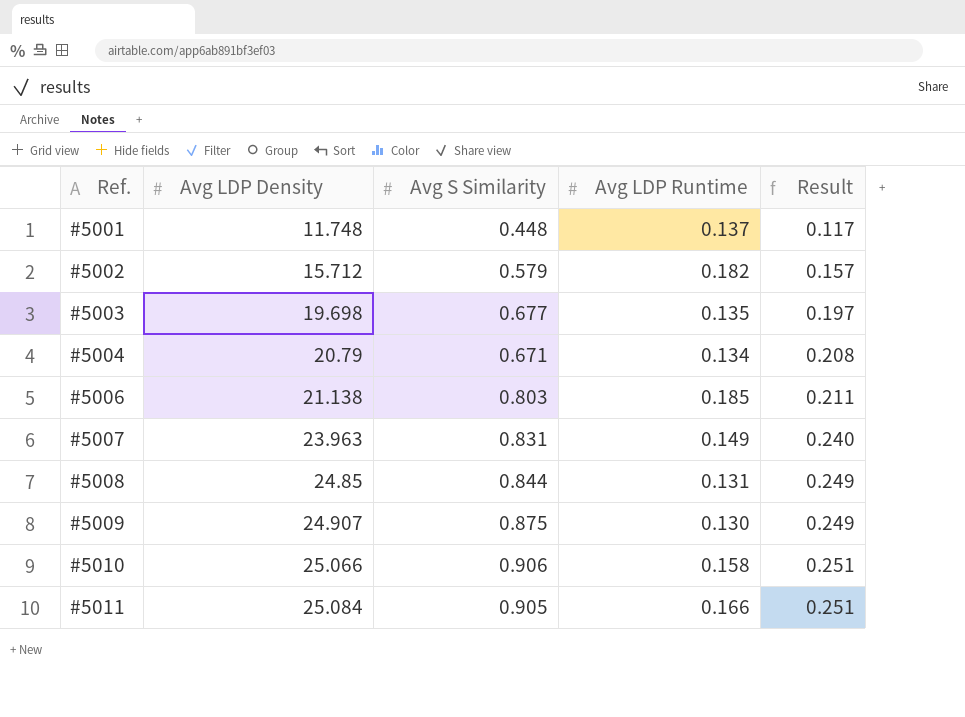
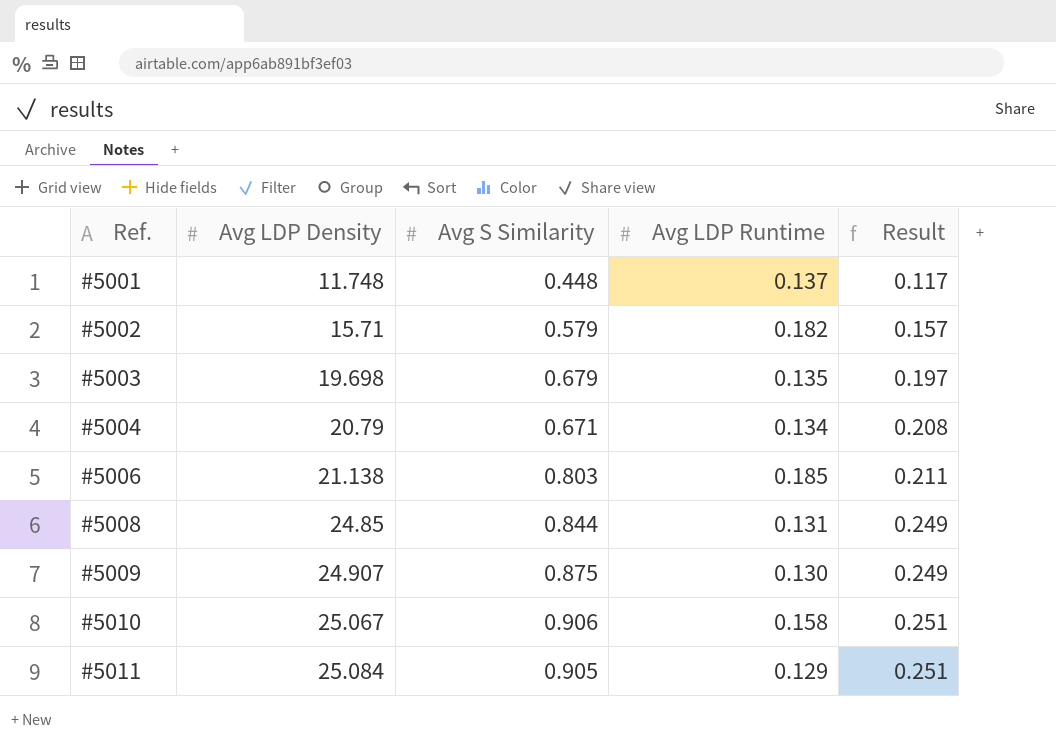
row #5007: 23.963 | 0.831 | 0.149 | 0.240 -> none
#5002 | Avg LDP Density: 15.712 -> 15.71
#5003 | Avg S Similarity: 0.677 -> 0.679
#5010 | Avg LDP Density: 25.066 -> 25.067
#5011 | Avg LDP Runtime: 0.166 -> 0.129

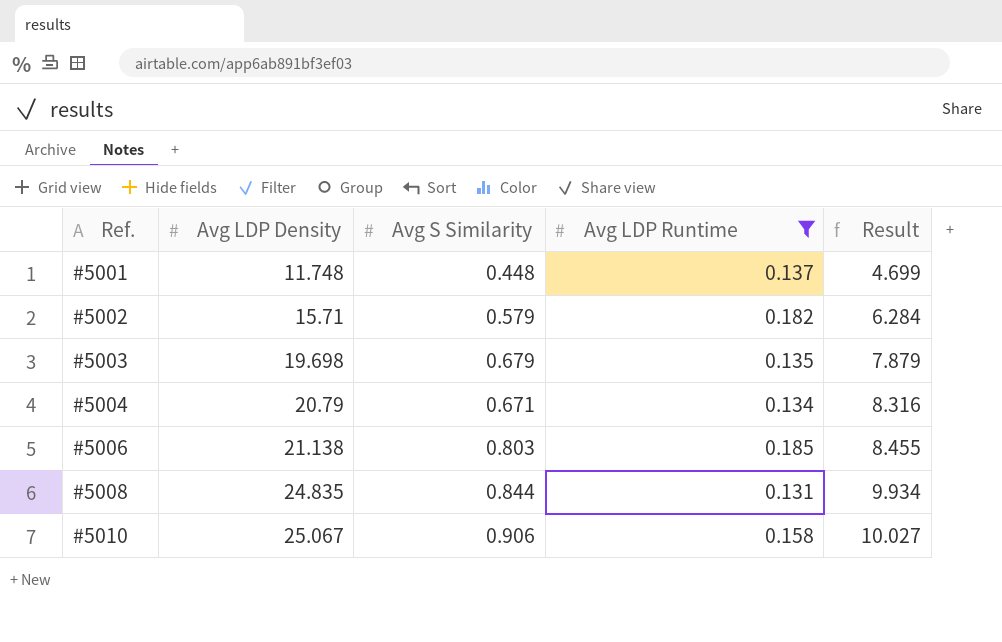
filter: none -> Avg LDP Runtime >= 0.131
column Result | formula: [Avg LDP Density] * 0.01 -> [Avg LDP Density] * 0.4
#5008 | Avg LDP Density: 24.85 -> 24.835

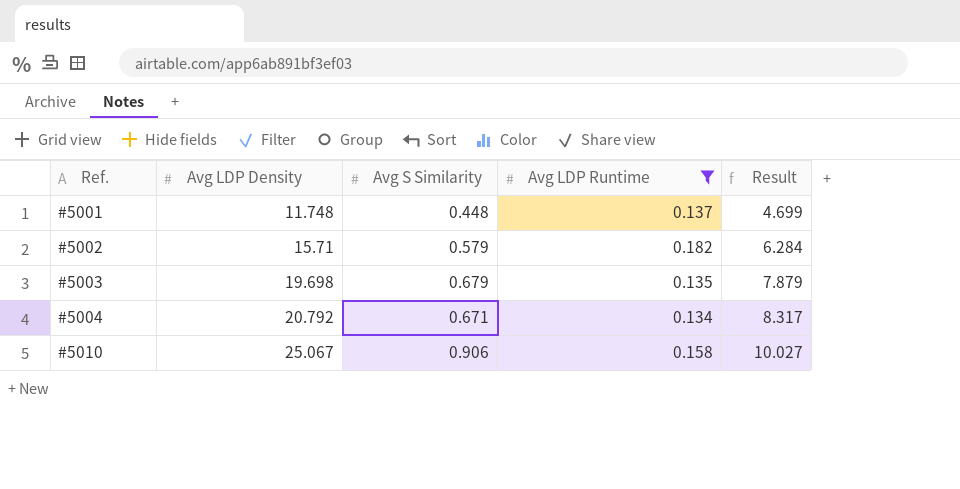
row #5006: 21.138 | 0.803 | 0.185 | 8.455 -> none
row #5008: 24.835 | 0.844 | 0.131 | 9.934 -> none
#5004 | Avg LDP Density: 20.79 -> 20.792
#5004 | Result: 8.316 -> 8.317

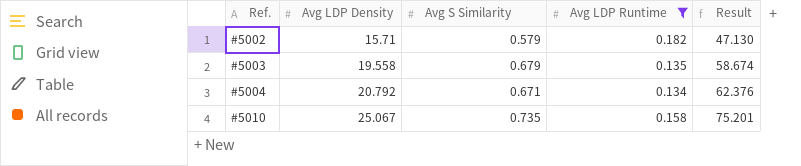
column Result | formula: [Avg LDP Density] * 0.4 -> [Avg LDP Density] * 3
row #5001: 11.748 | 0.448 | 0.137 | 4.699 -> none
#5003 | Avg LDP Density: 19.698 -> 19.558
#5010 | Avg S Similarity: 0.906 -> 0.735

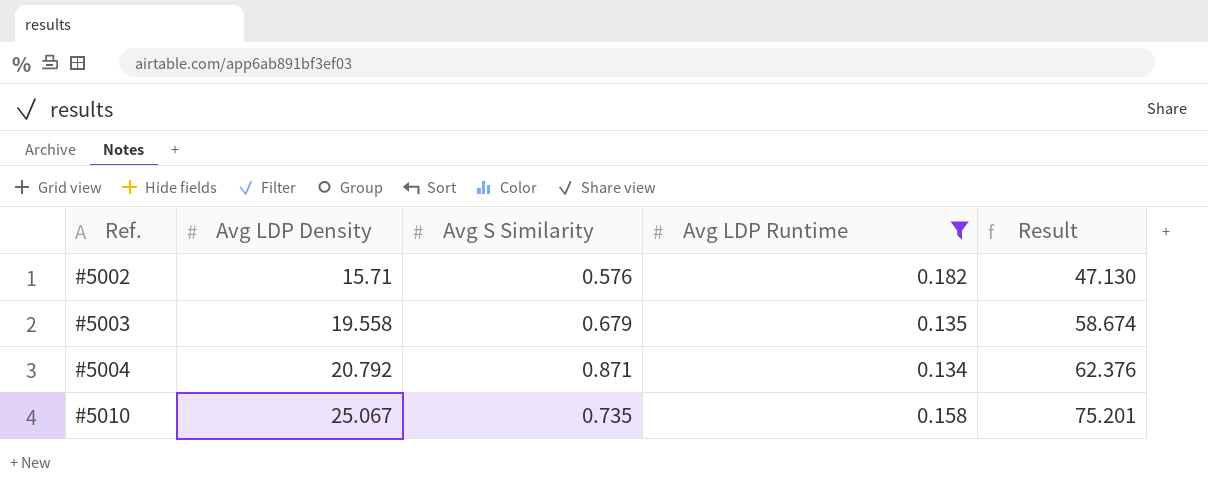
#5002 | Avg S Similarity: 0.579 -> 0.576
#5004 | Avg S Similarity: 0.671 -> 0.871

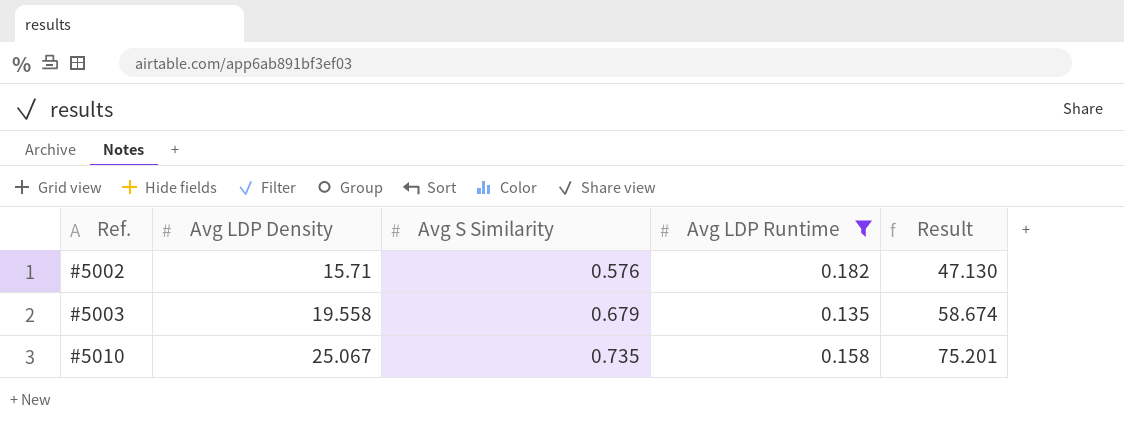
row #5004: 20.792 | 0.871 | 0.134 | 62.376 -> none

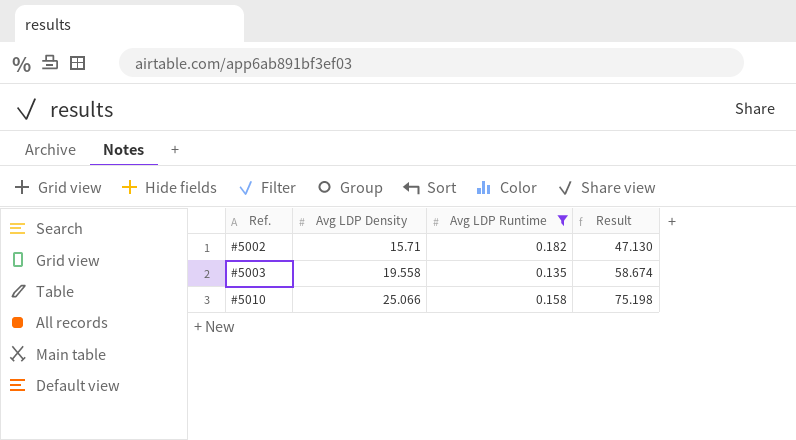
column Avg S Similarity | position: 3 -> none
#5010 | Avg LDP Density: 25.067 -> 25.066
#5010 | Result: 75.201 -> 75.198

